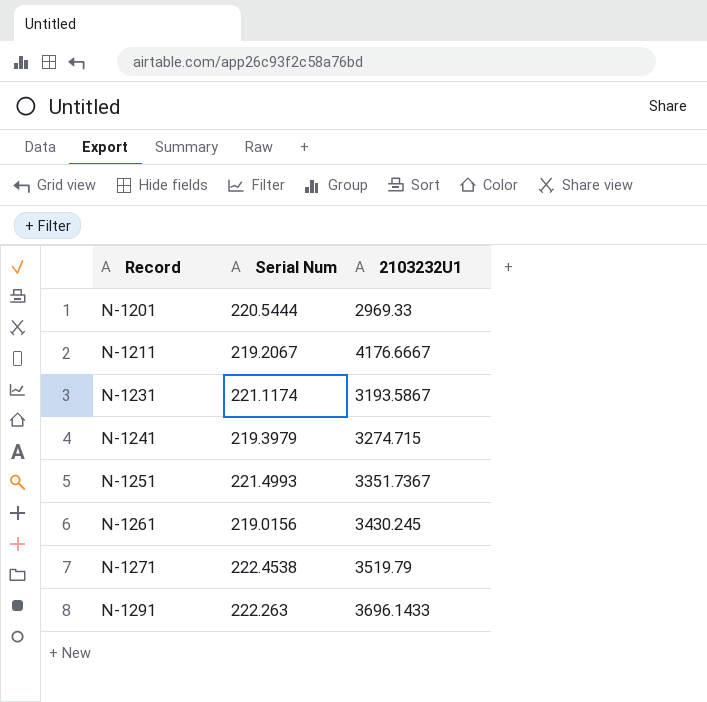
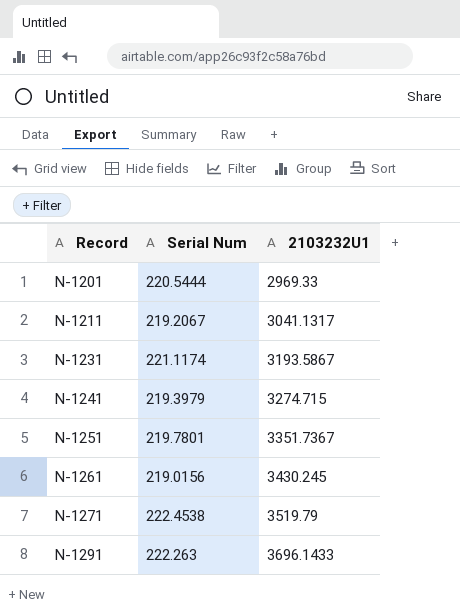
N-1211 | 2103232U1: 4176.6667 -> 3041.1317
N-1251 | Serial Num: 221.4993 -> 219.7801

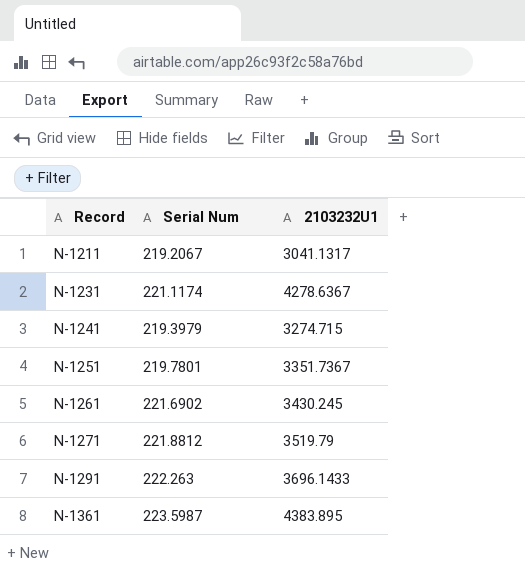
row N-1201: 220.5444 | 2969.33 -> none
N-1231 | 2103232U1: 3193.5867 -> 4278.6367
N-1261 | Serial Num: 219.0156 -> 221.6902
N-1271 | Serial Num: 222.4538 -> 221.8812
row N-1361: none -> 223.5987 | 4383.895

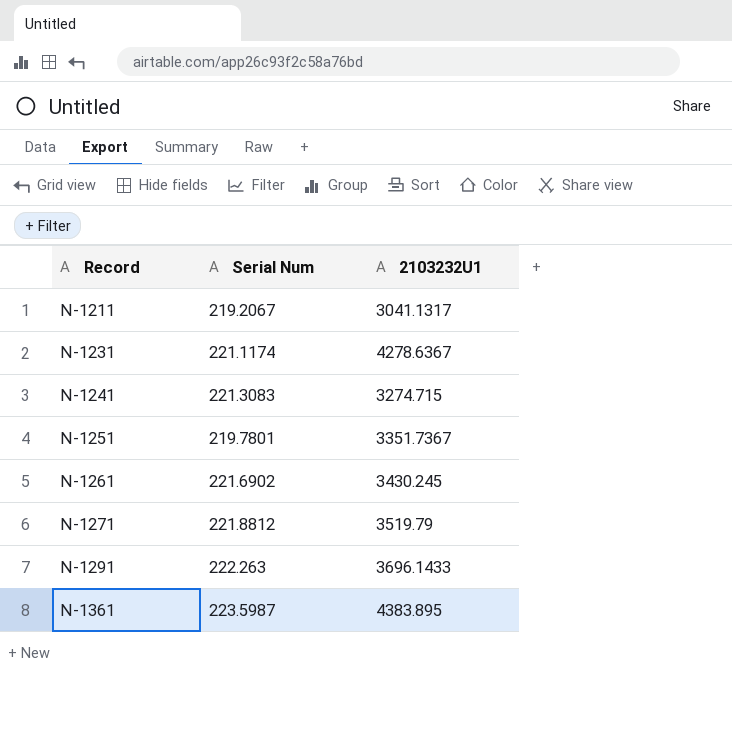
N-1241 | Serial Num: 219.3979 -> 221.3083

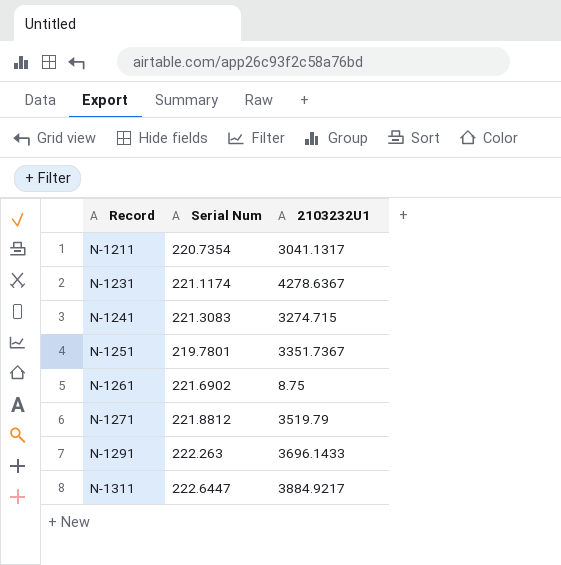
row N-1361: 223.5987 | 4383.895 -> none
N-1211 | Serial Num: 219.2067 -> 220.7354
N-1261 | 2103232U1: 3430.245 -> 8.75
row N-1311: none -> 222.6447 | 3884.9217

